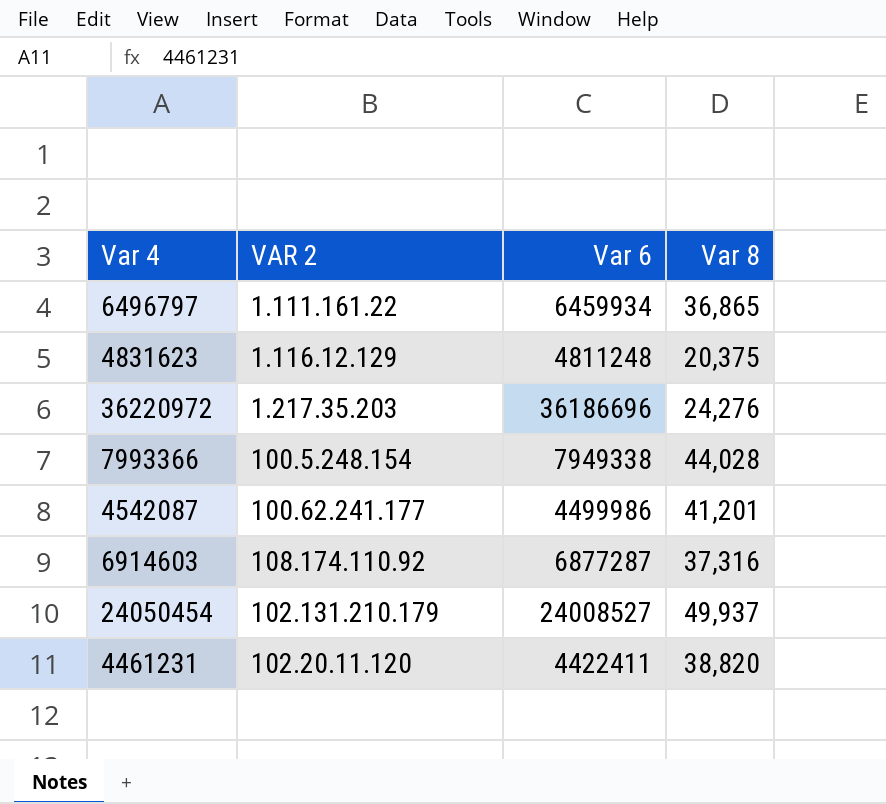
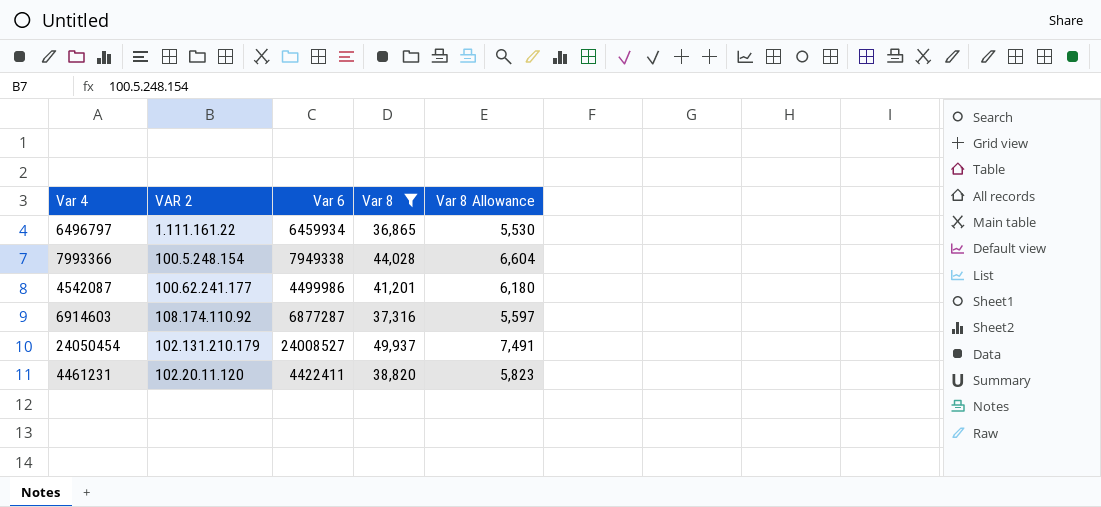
filter: none -> Var 8 >= 36,865
column Var 8 Allowance | formula: none -> [Var 8] * 0.15

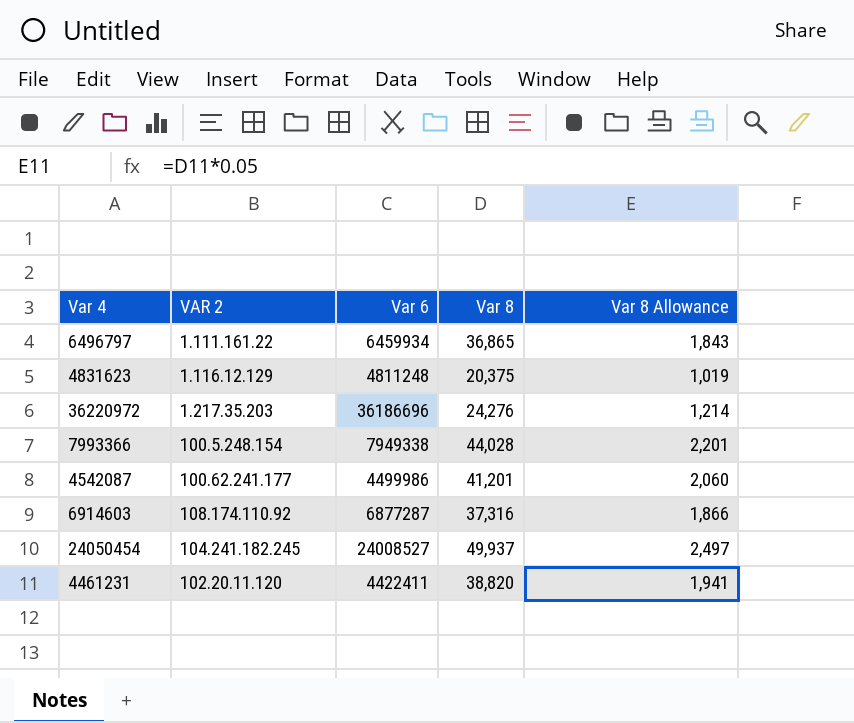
filter: Var 8 >= 36,865 -> none
column Var 8 Allowance | formula: [Var 8] * 0.15 -> [Var 8] * 0.05
24050454 | VAR 2: 102.131.210.179 -> 104.241.182.245

